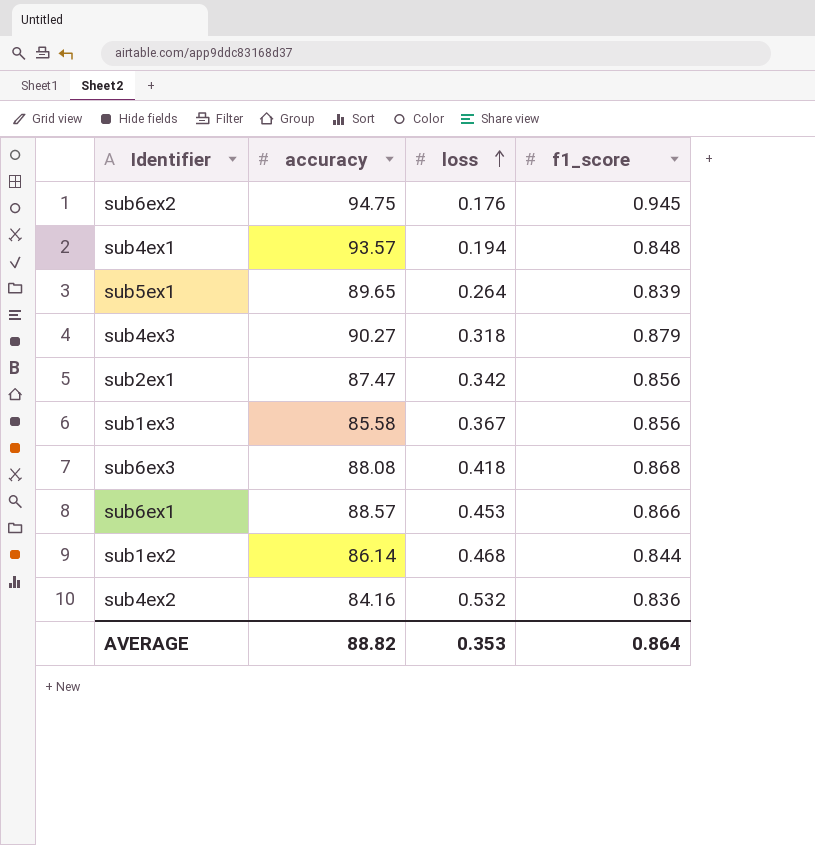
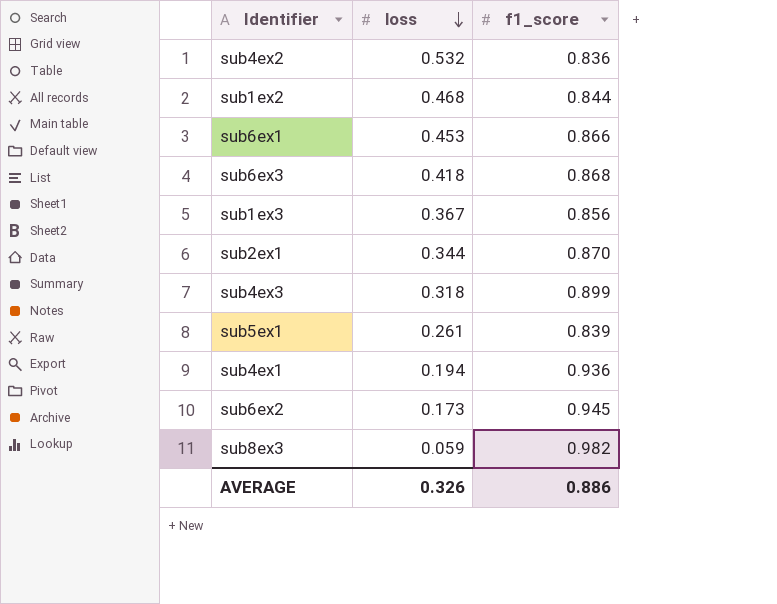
row order: loss ascending -> loss descending
column accuracy | position: 2 -> none
sub2ex1 | loss: 0.342 -> 0.344
sub2ex1 | f1_score: 0.856 -> 0.870
sub4ex3 | f1_score: 0.879 -> 0.899
sub5ex1 | loss: 0.264 -> 0.261
sub4ex1 | f1_score: 0.848 -> 0.936
sub6ex2 | loss: 0.176 -> 0.173
row sub8ex3: none -> 0.059 | 0.982
AVERAGE | loss: 0.353 -> 0.326
AVERAGE | f1_score: 0.864 -> 0.886

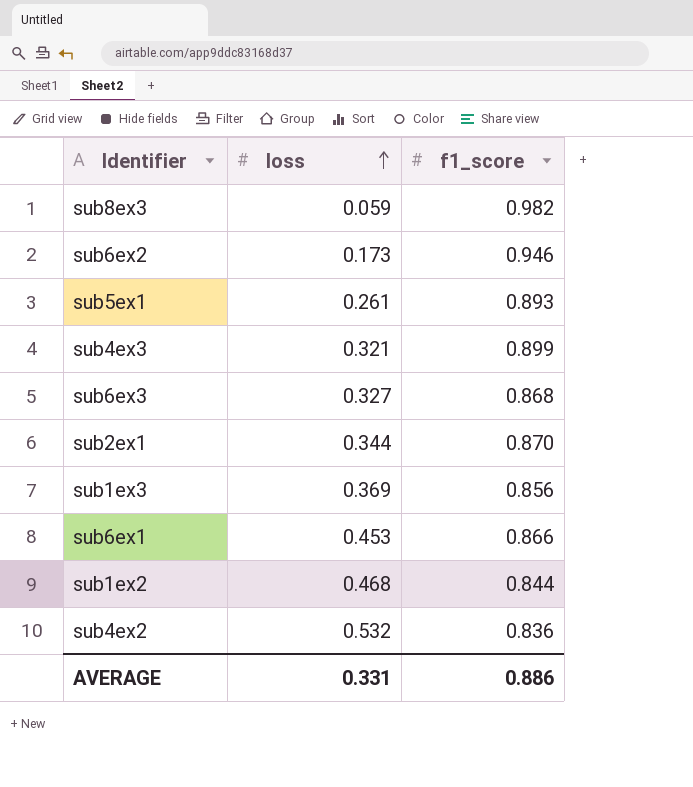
row order: loss descending -> loss ascending
row sub4ex1: 0.194 | 0.936 -> none
sub6ex2 | f1_score: 0.945 -> 0.946
sub5ex1 | f1_score: 0.839 -> 0.893
sub4ex3 | loss: 0.318 -> 0.321
sub6ex3 | loss: 0.418 -> 0.327
sub1ex3 | loss: 0.367 -> 0.369
AVERAGE | loss: 0.326 -> 0.331

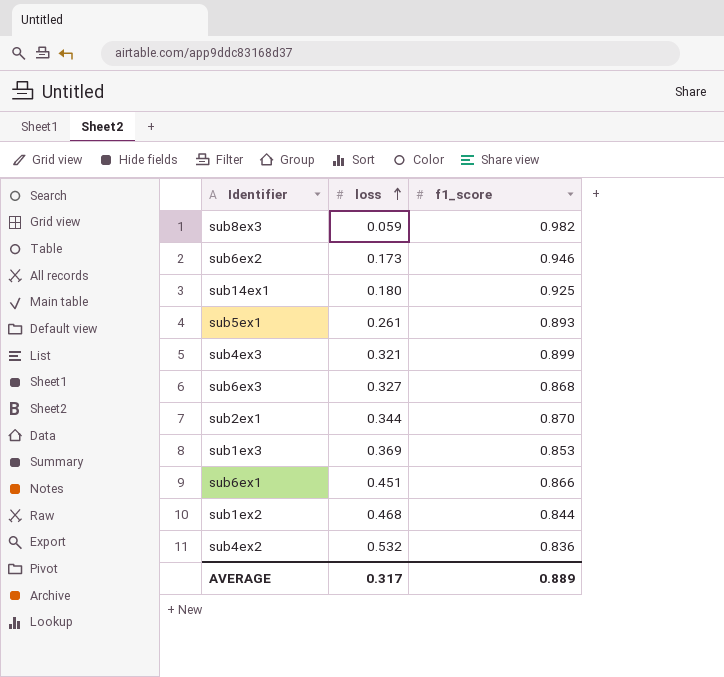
row sub14ex1: none -> 0.180 | 0.925
sub1ex3 | f1_score: 0.856 -> 0.853
sub6ex1 | loss: 0.453 -> 0.451
AVERAGE | loss: 0.331 -> 0.317
AVERAGE | f1_score: 0.886 -> 0.889

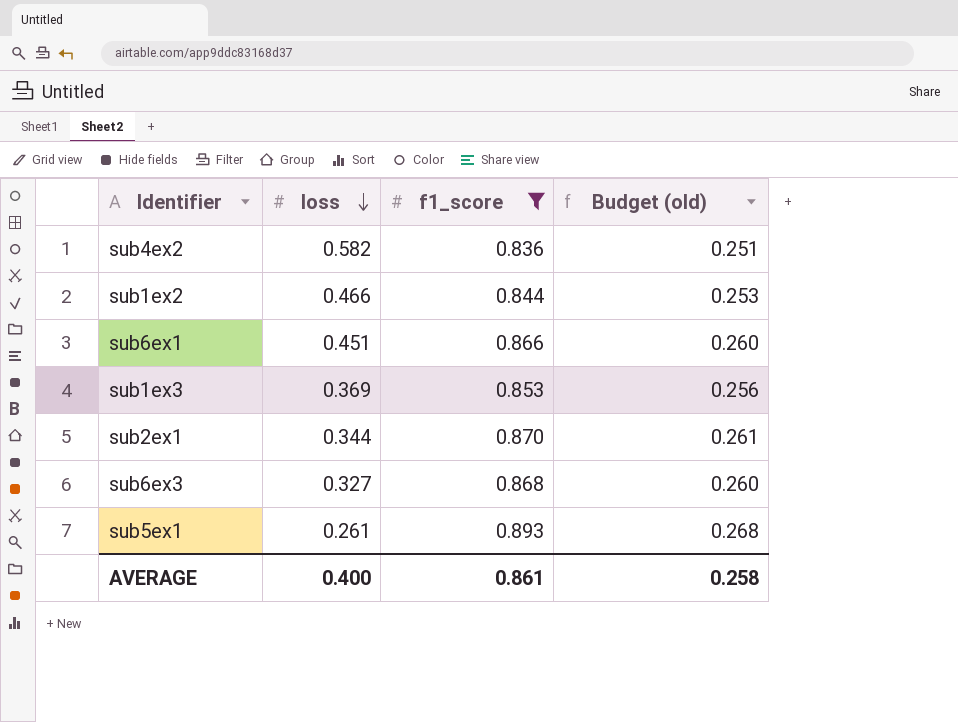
filter: none -> f1_score <= 0.893
row order: loss ascending -> loss descending
column Budget (old) | formula: none -> [f1_score] * 0.3
sub4ex2 | loss: 0.532 -> 0.582
sub1ex2 | loss: 0.468 -> 0.466
AVERAGE | loss: 0.317 -> 0.400
AVERAGE | f1_score: 0.889 -> 0.861

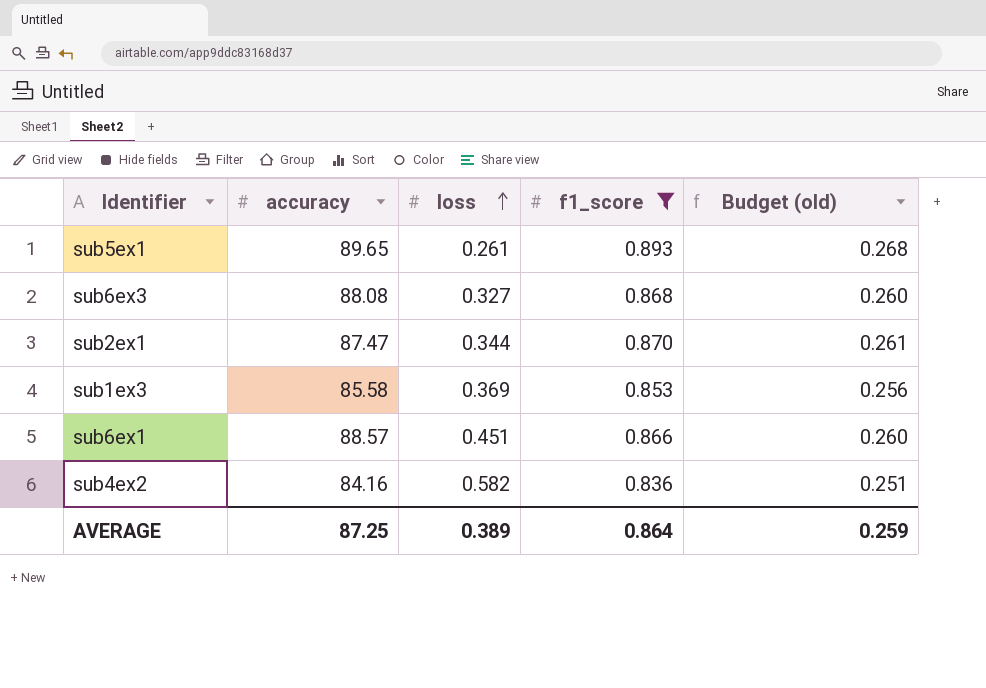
row order: loss descending -> loss ascending
column accuracy | position: none -> 2
row sub1ex2: 0.466 | 0.844 | 0.253 -> none
AVERAGE | loss: 0.400 -> 0.389
AVERAGE | f1_score: 0.861 -> 0.864
AVERAGE | Budget (old): 0.258 -> 0.259

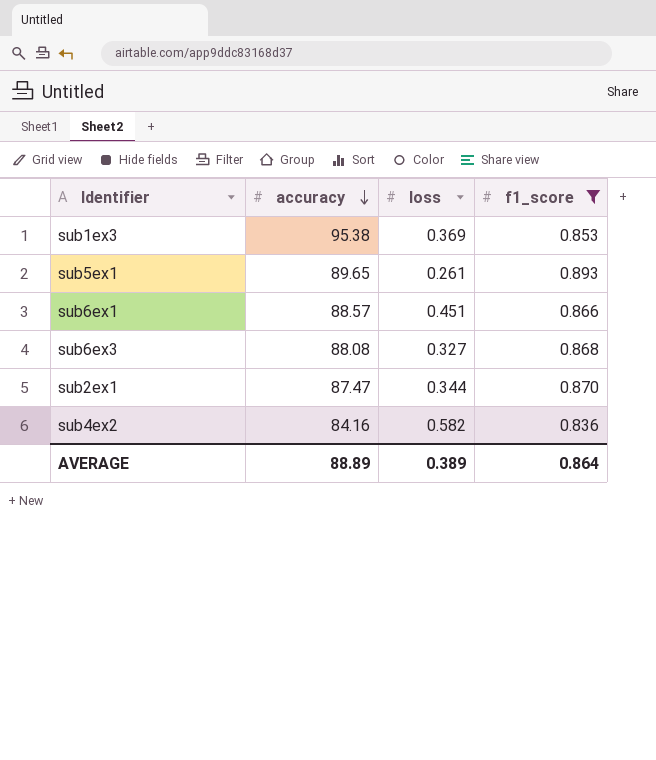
row order: loss ascending -> accuracy descending
column Budget (old) | formula: [f1_score] * 0.3 -> none
sub1ex3 | accuracy: 85.58 -> 95.38
AVERAGE | accuracy: 87.25 -> 88.89

